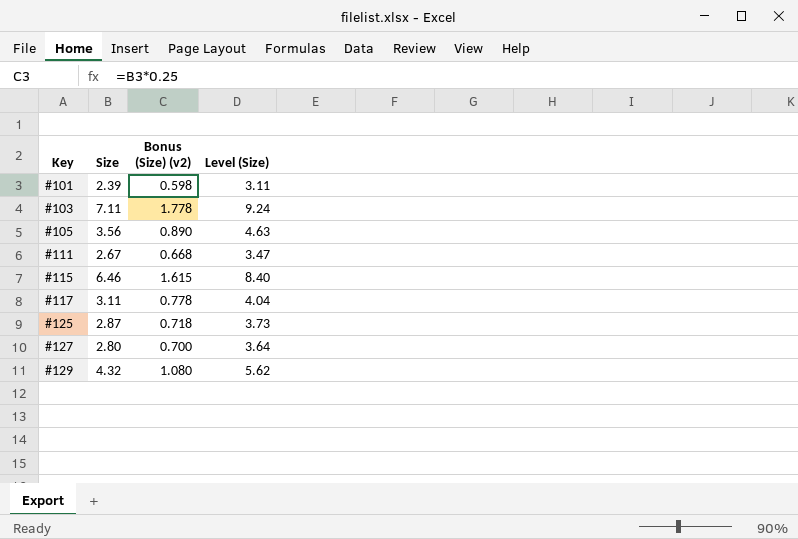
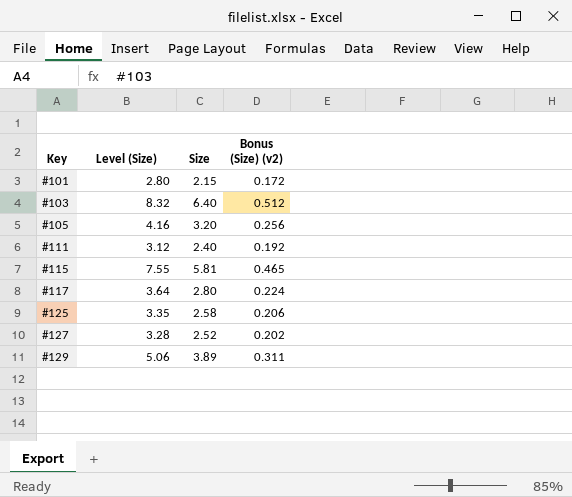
column Level (Size) | position: 4 -> 2
column Bonus (Size) (v2) | formula: [Size] * 0.25 -> [Size] * 0.08
#101 | Level (Size): 3.11 -> 2.80
#101 | Size: 2.39 -> 2.15
#103 | Level (Size): 9.24 -> 8.32
#103 | Size: 7.11 -> 6.40
#105 | Level (Size): 4.63 -> 4.16
#105 | Size: 3.56 -> 3.20
#111 | Level (Size): 3.47 -> 3.12
#111 | Size: 2.67 -> 2.40
#115 | Level (Size): 8.40 -> 7.55
#115 | Size: 6.46 -> 5.81
#117 | Level (Size): 4.04 -> 3.64
#117 | Size: 3.11 -> 2.80
#125 | Level (Size): 3.73 -> 3.35
#125 | Size: 2.87 -> 2.58
#127 | Level (Size): 3.64 -> 3.28
#127 | Size: 2.80 -> 2.52
#129 | Level (Size): 5.62 -> 5.06
#129 | Size: 4.32 -> 3.89

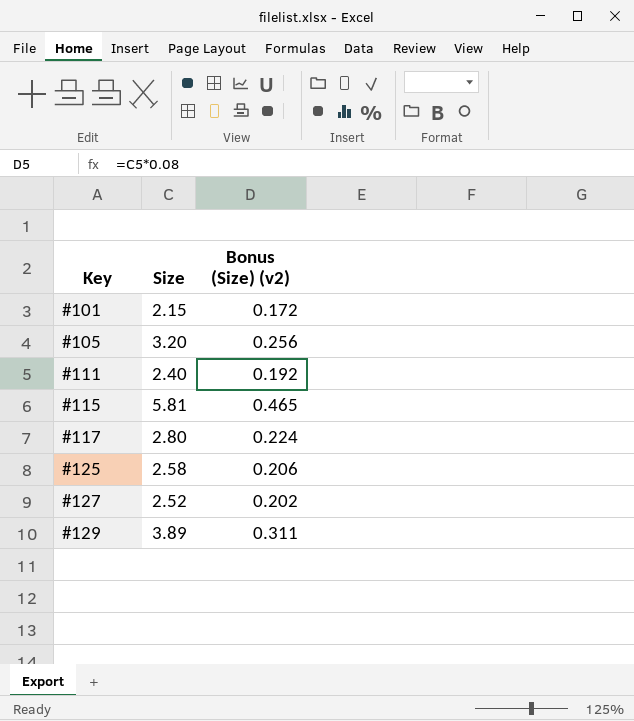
column Level (Size) | formula: [Size] * 1.3 -> none
row #103: 8.32 | 6.40 | 0.512 -> none

